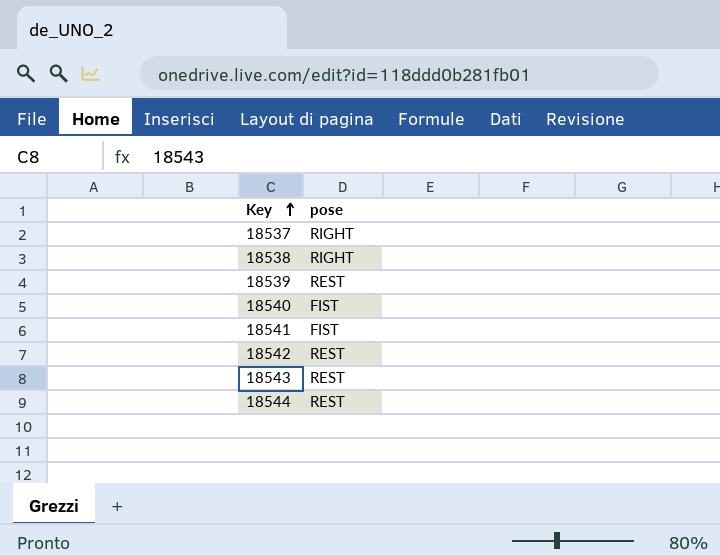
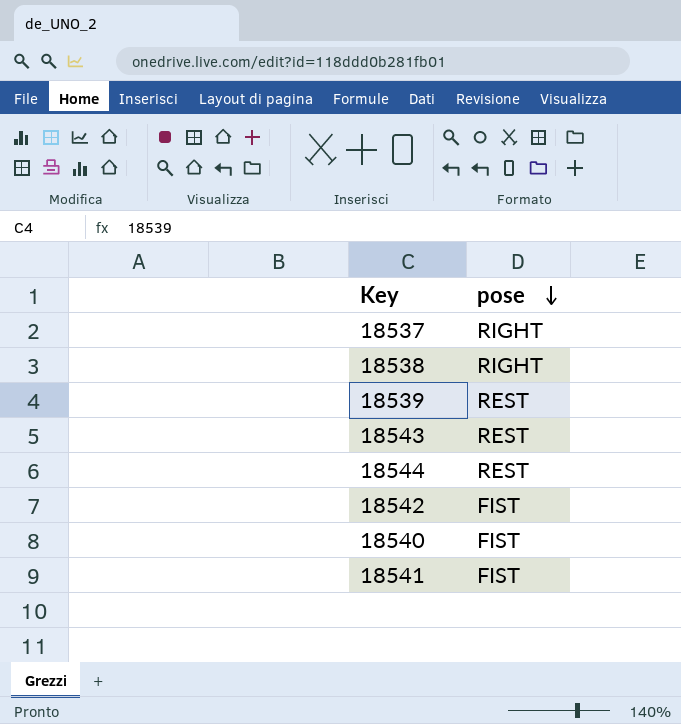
row order: Key ascending -> pose descending
18542 | pose: REST -> FIST

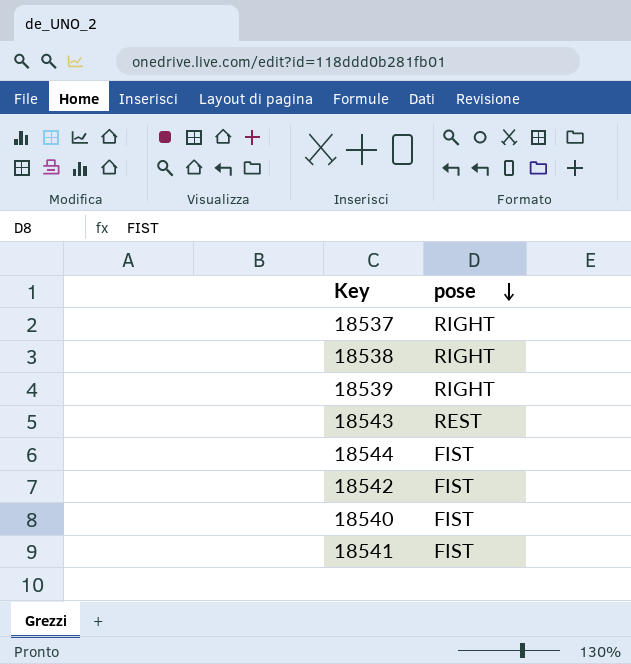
18539 | pose: REST -> RIGHT
18544 | pose: REST -> FIST

